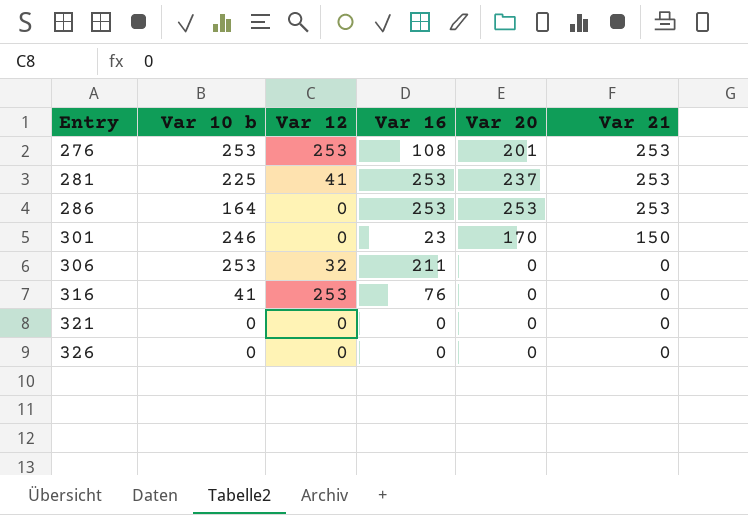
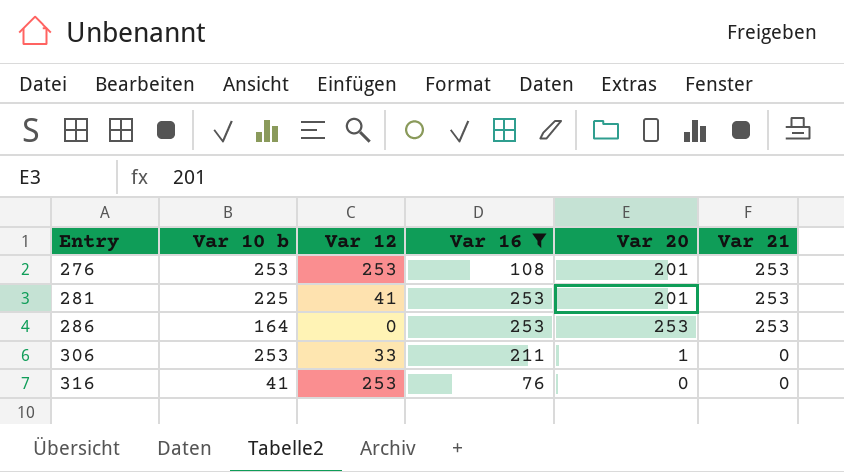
filter: none -> Var 16 >= 76
281 | Var 20: 237 -> 201
306 | Var 12: 32 -> 33
306 | Var 20: 0 -> 1

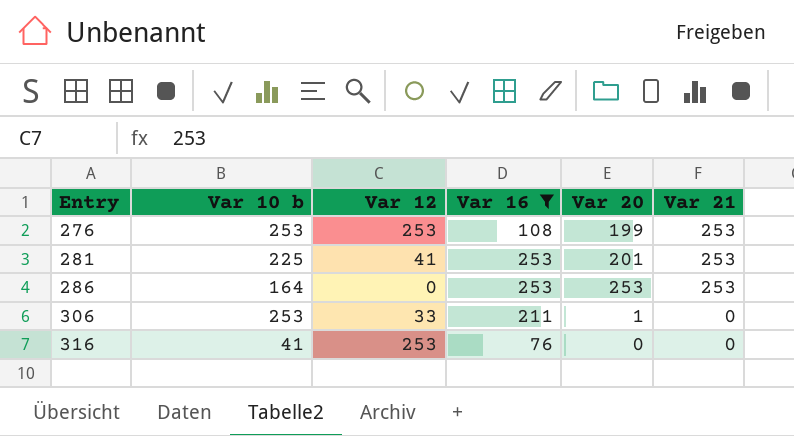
276 | Var 20: 201 -> 199

